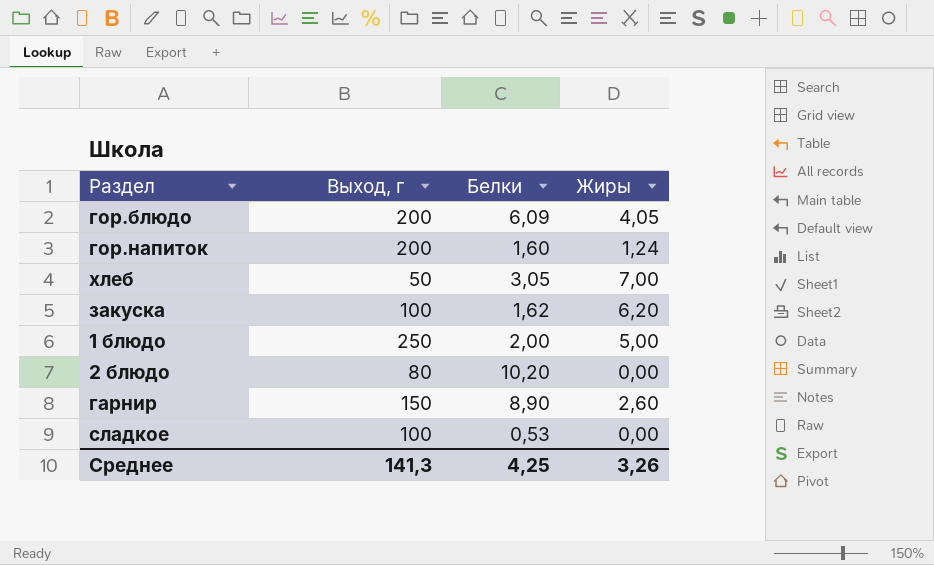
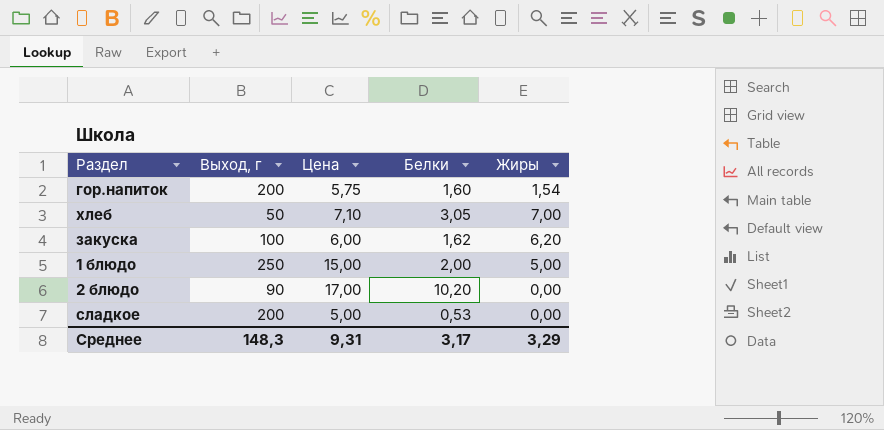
column Цена | position: none -> 3
row гор.блюдо: 200 | 6,09 | 4,05 -> none
row гарнир: 150 | 8,90 | 2,60 -> none
гор.напиток | Жиры: 1,24 -> 1,54
2 блюдо | Выход, г: 80 -> 90
сладкое | Выход, г: 100 -> 200
Среднее | Выход, г: 141,3 -> 148,3
Среднее | Белки: 4,25 -> 3,17
Среднее | Жиры: 3,26 -> 3,29

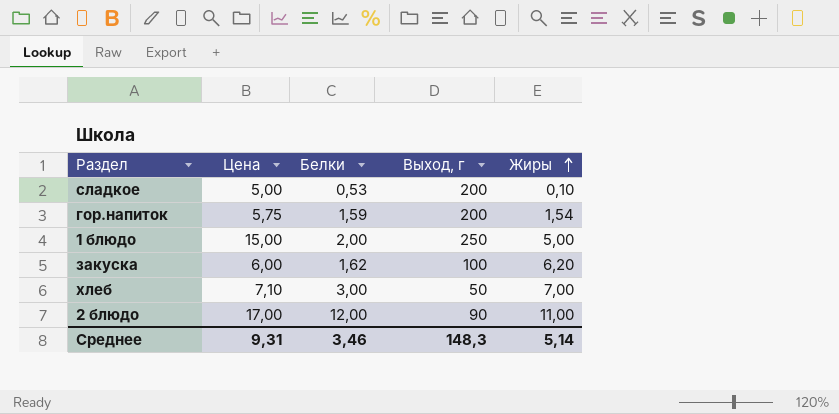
row order: none -> Жиры ascending
column Выход, г | position: 2 -> 4
сладкое | Жиры: 0,00 -> 0,10
гор.напиток | Белки: 1,60 -> 1,59
хлеб | Белки: 3,05 -> 3,00
2 блюдо | Белки: 10,20 -> 12,00
2 блюдо | Жиры: 0,00 -> 11,00
Среднее | Белки: 3,17 -> 3,46
Среднее | Жиры: 3,29 -> 5,14

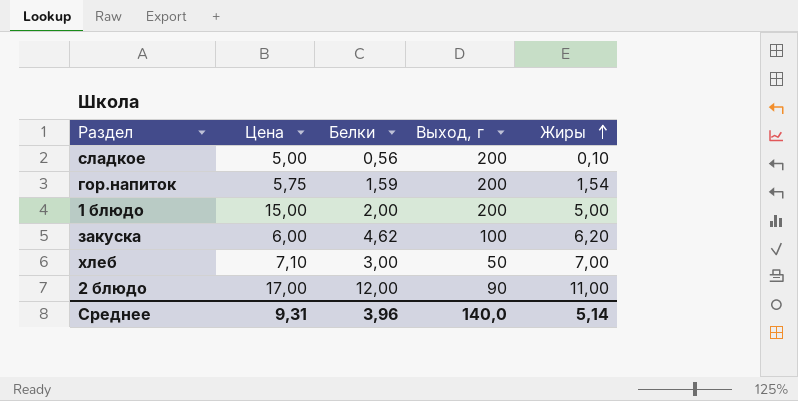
сладкое | Белки: 0,53 -> 0,56
1 блюдо | Выход, г: 250 -> 200
закуска | Белки: 1,62 -> 4,62
Среднее | Белки: 3,46 -> 3,96
Среднее | Выход, г: 148,3 -> 140,0

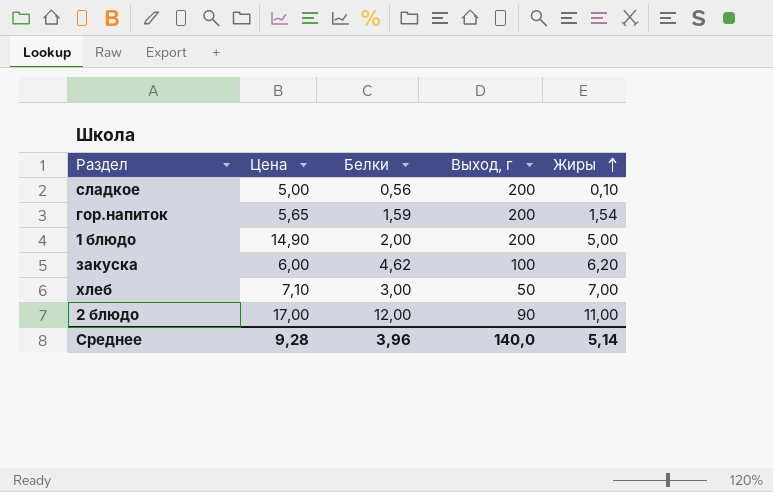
гор.напиток | Цена: 5,75 -> 5,65
1 блюдо | Цена: 15,00 -> 14,90
Среднее | Цена: 9,31 -> 9,28

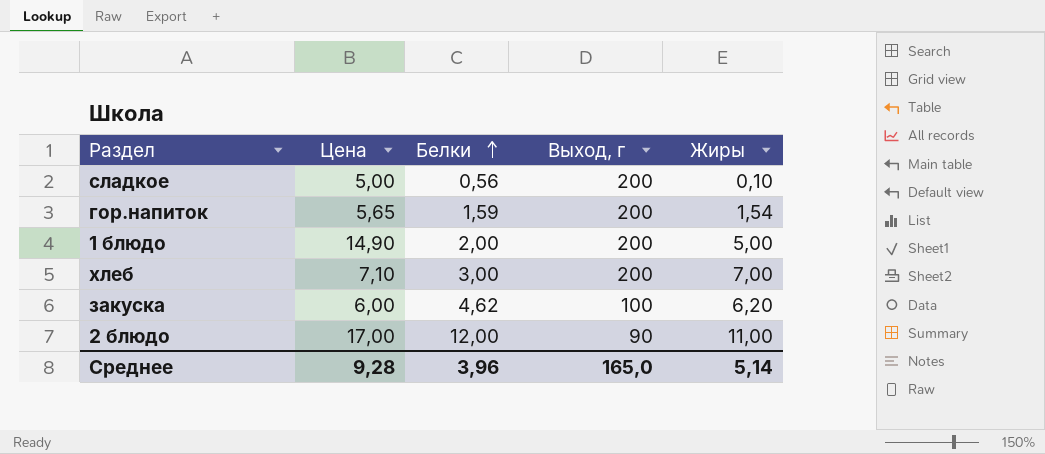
row order: Жиры ascending -> Белки ascending
хлеб | Выход, г: 50 -> 200
Среднее | Выход, г: 140,0 -> 165,0

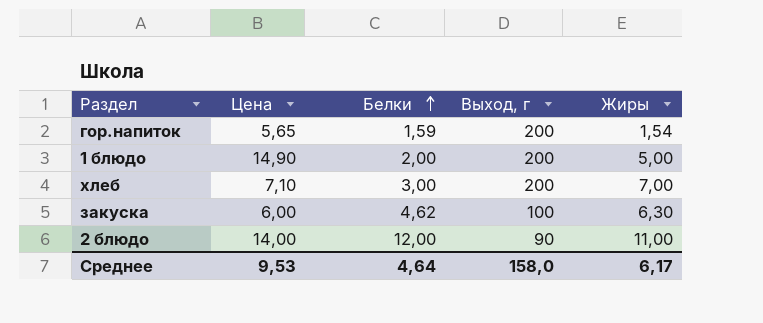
row сладкое: 5,00 | 0,56 | 200 | 0,10 -> none
закуска | Жиры: 6,20 -> 6,30
2 блюдо | Цена: 17,00 -> 14,00
Среднее | Цена: 9,28 -> 9,53
Среднее | Белки: 3,96 -> 4,64
Среднее | Выход, г: 165,0 -> 158,0
Среднее | Жиры: 5,14 -> 6,17

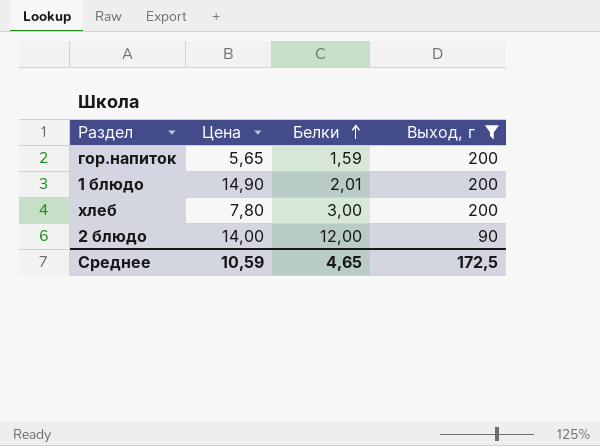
filter: none -> Выход, г != 100
column Жиры | position: 5 -> none
1 блюдо | Белки: 2,00 -> 2,01
хлеб | Цена: 7,10 -> 7,80
Среднее | Цена: 9,53 -> 10,59
Среднее | Белки: 4,64 -> 4,65
Среднее | Выход, г: 158,0 -> 172,5

